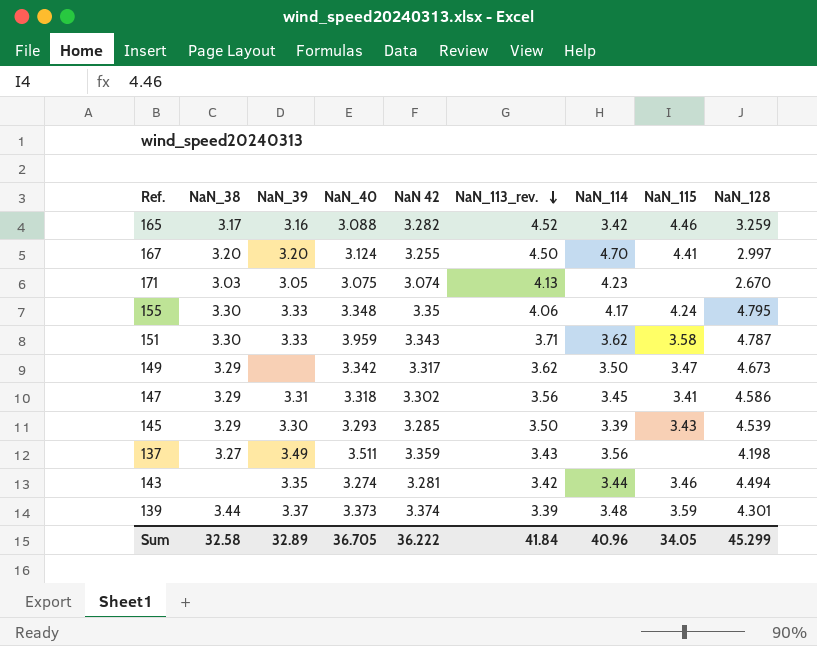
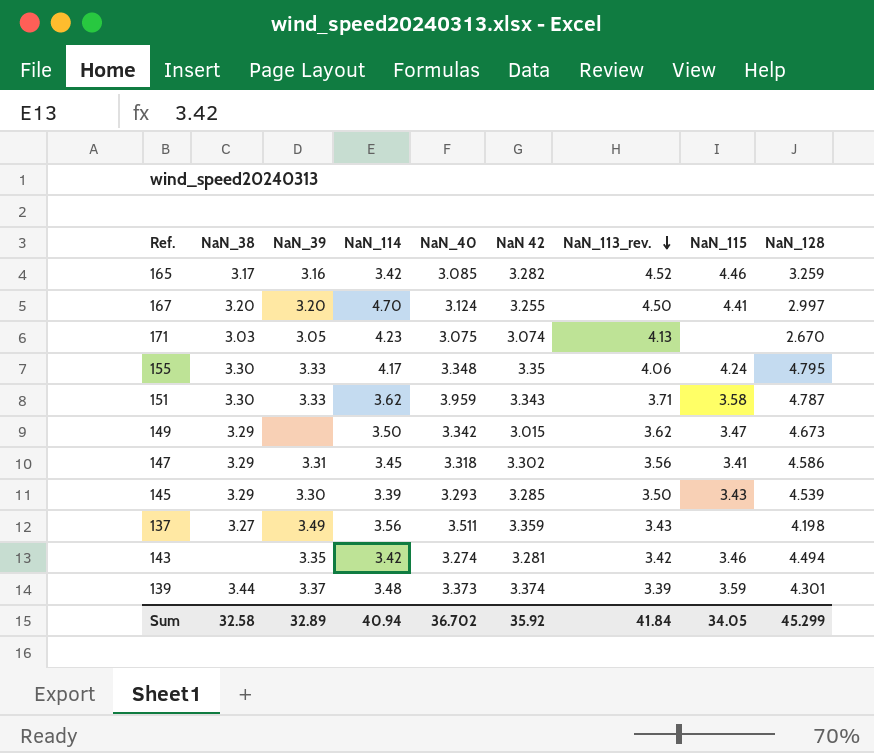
column NaN_114 | position: 7 -> 4
165 | NaN_40: 3.088 -> 3.085
149 | NaN 42: 3.317 -> 3.015
143 | NaN_114: 3.44 -> 3.42
Sum | NaN_114: 40.96 -> 40.94
Sum | NaN_40: 36.705 -> 36.702
Sum | NaN 42: 36.222 -> 35.92

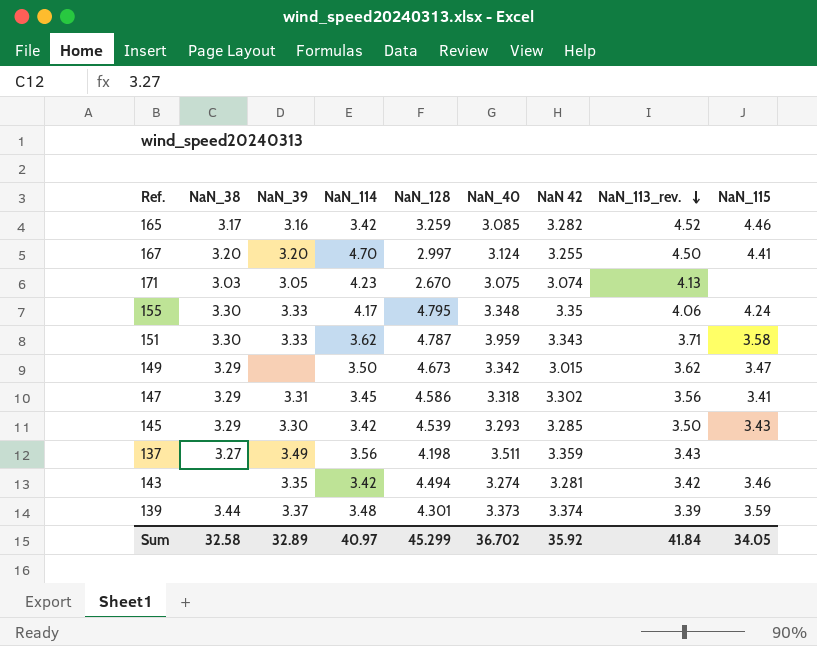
column NaN_128 | position: 9 -> 5
145 | NaN_114: 3.39 -> 3.42
Sum | NaN_114: 40.94 -> 40.97

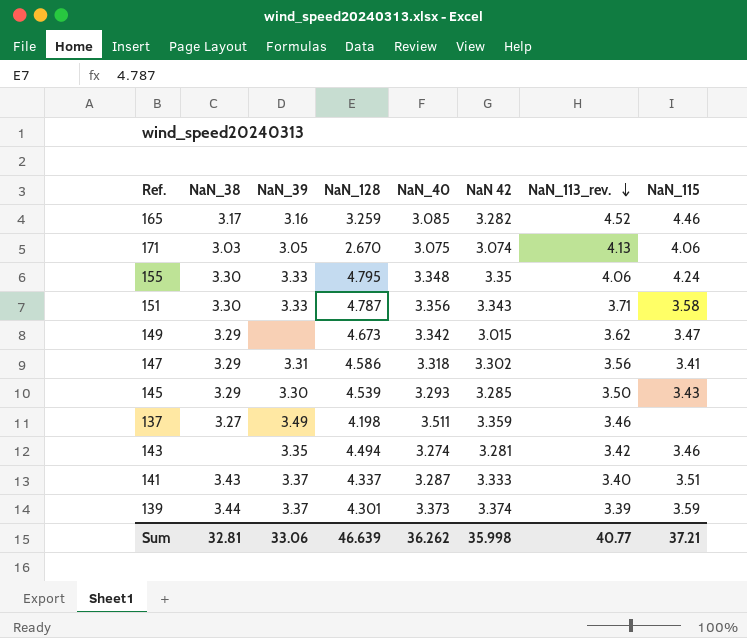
column NaN_114 | position: 4 -> none
row 167: 3.20 | 3.20 | 4.70 | 2.997 | 3.124 | 3.255 | 4.50 | 4.41 -> none
171 | NaN_115: none -> 4.06
151 | NaN_40: 3.959 -> 3.356
137 | NaN_113_rev.: 3.43 -> 3.46
row 141: none -> 3.43 | 3.37 | 4.337 | 3.287 | 3.333 | 3.40 | 3.51
Sum | NaN_38: 32.58 -> 32.81
Sum | NaN_39: 32.89 -> 33.06
Sum | NaN_128: 45.299 -> 46.639
Sum | NaN_40: 36.702 -> 36.262
Sum | NaN 42: 35.92 -> 35.998
Sum | NaN_113_rev.: 41.84 -> 40.77
Sum | NaN_115: 34.05 -> 37.21

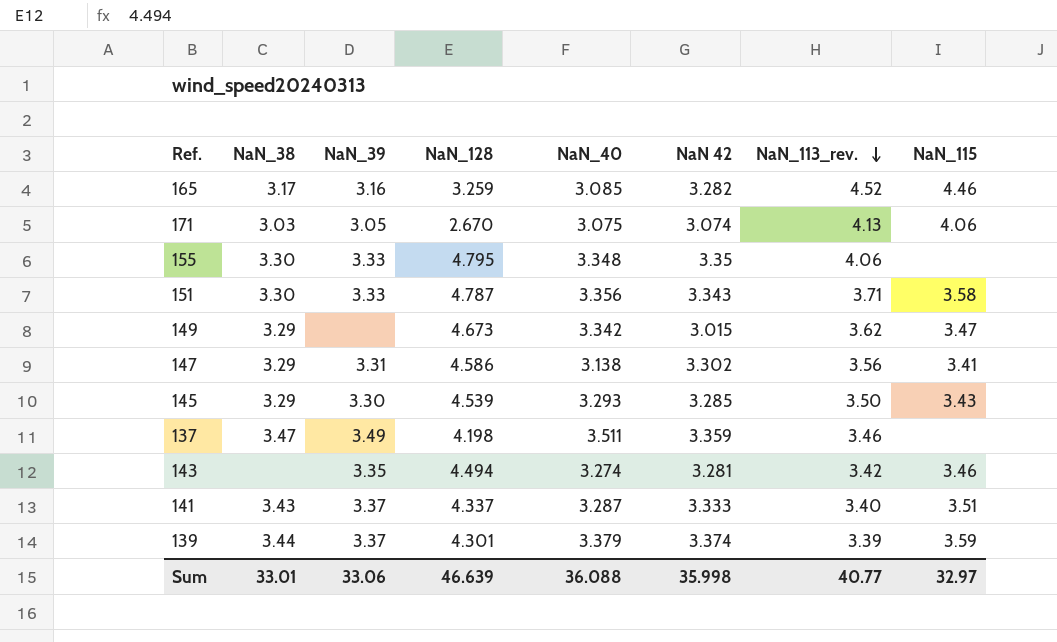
155 | NaN_115: 4.24 -> none
147 | NaN_40: 3.318 -> 3.138
137 | NaN_38: 3.27 -> 3.47
139 | NaN_40: 3.373 -> 3.379
Sum | NaN_38: 32.81 -> 33.01
Sum | NaN_40: 36.262 -> 36.088
Sum | NaN_115: 37.21 -> 32.97

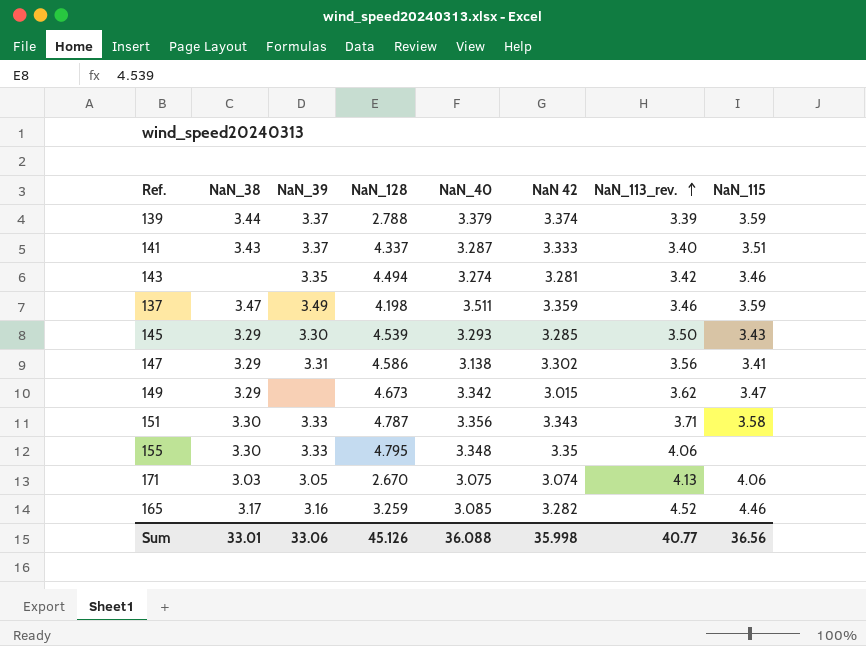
row order: NaN_113_rev. descending -> NaN_113_rev. ascending
139 | NaN_128: 4.301 -> 2.788
137 | NaN_115: none -> 3.59
Sum | NaN_128: 46.639 -> 45.126
Sum | NaN_115: 32.97 -> 36.56

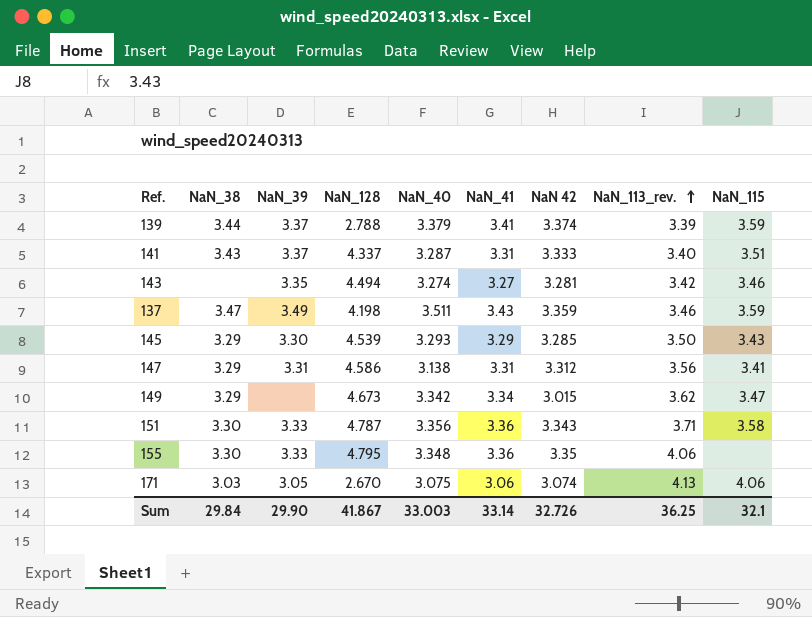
column NaN_41 | position: none -> 6
row 165: 3.17 | 3.16 | 3.259 | 3.085 | 3.282 | 4.52 | 4.46 -> none
147 | NaN 42: 3.302 -> 3.312
Sum | NaN_38: 33.01 -> 29.84
Sum | NaN_39: 33.06 -> 29.90
Sum | NaN_128: 45.126 -> 41.867
Sum | NaN_40: 36.088 -> 33.003
Sum | NaN 42: 35.998 -> 32.726
Sum | NaN_113_rev.: 40.77 -> 36.25
Sum | NaN_115: 36.56 -> 32.1

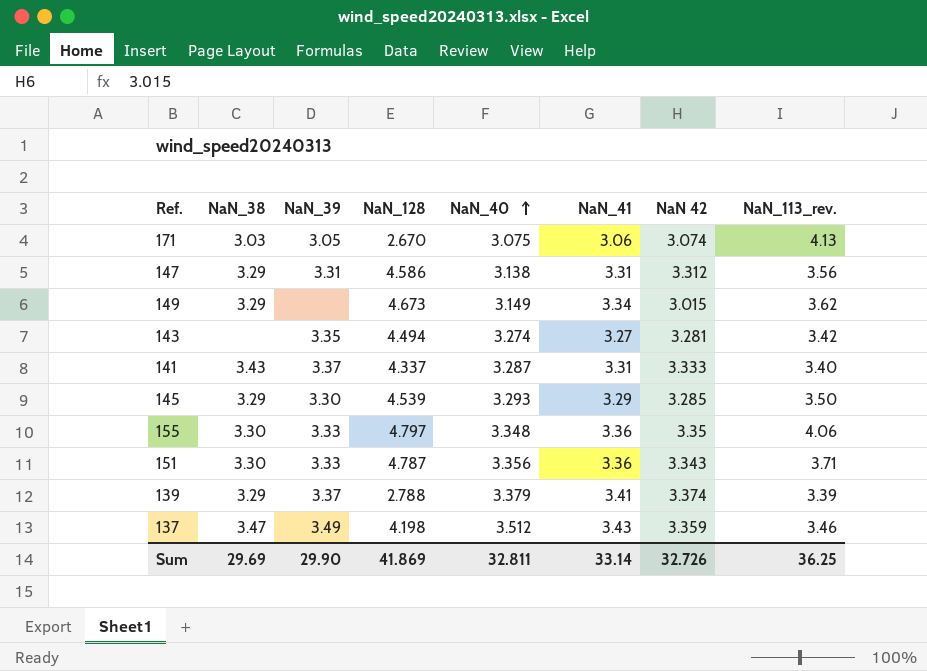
row order: NaN_113_rev. ascending -> NaN_40 ascending
column NaN_115 | position: 9 -> none
149 | NaN_40: 3.342 -> 3.149
155 | NaN_128: 4.795 -> 4.797
139 | NaN_38: 3.44 -> 3.29
137 | NaN_40: 3.511 -> 3.512
Sum | NaN_38: 29.84 -> 29.69
Sum | NaN_128: 41.867 -> 41.869
Sum | NaN_40: 33.003 -> 32.811

